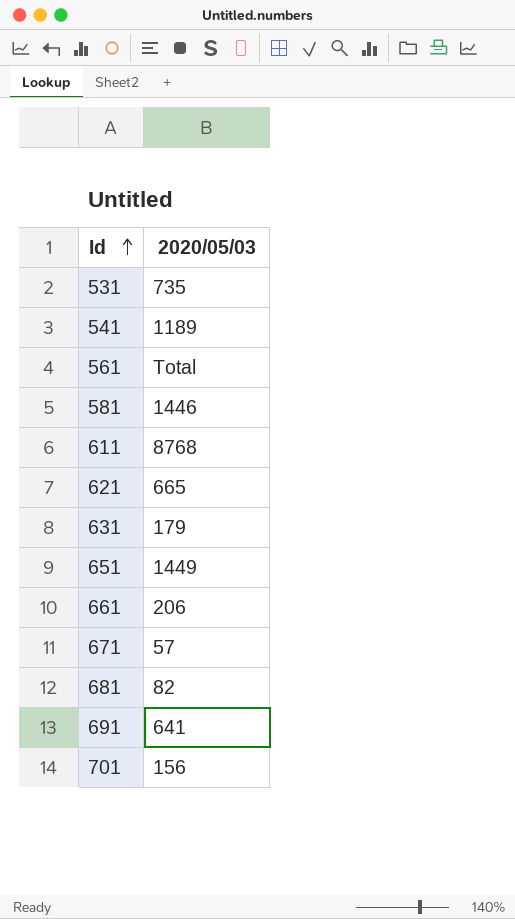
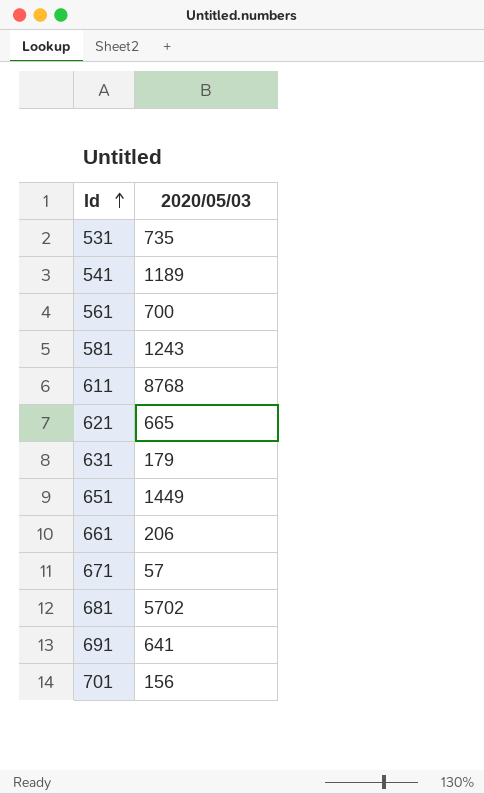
561 | 2020/05/03: Total -> 700
581 | 2020/05/03: 1446 -> 1243
681 | 2020/05/03: 82 -> 5702

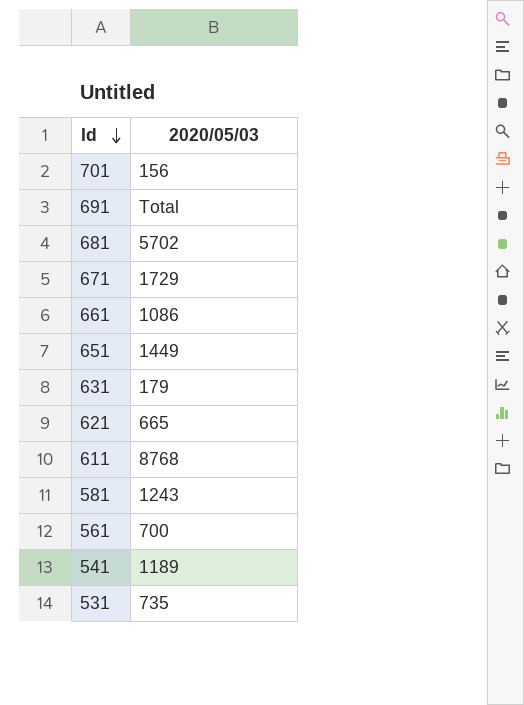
row order: Id ascending -> Id descending
691 | 2020/05/03: 641 -> Total
671 | 2020/05/03: 57 -> 1729
661 | 2020/05/03: 206 -> 1086

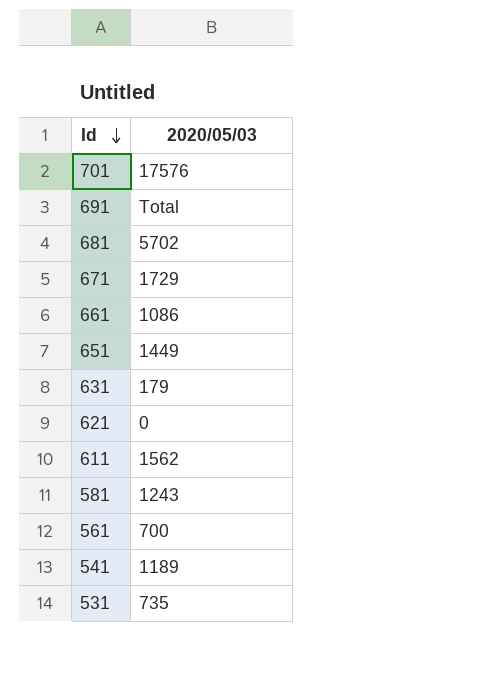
701 | 2020/05/03: 156 -> 17576
621 | 2020/05/03: 665 -> 0
611 | 2020/05/03: 8768 -> 1562

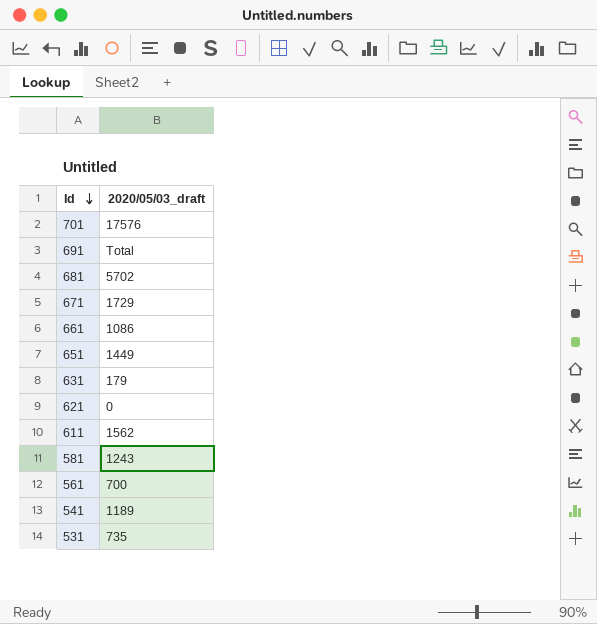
column name: 2020/05/03 -> 2020/05/03_draft

